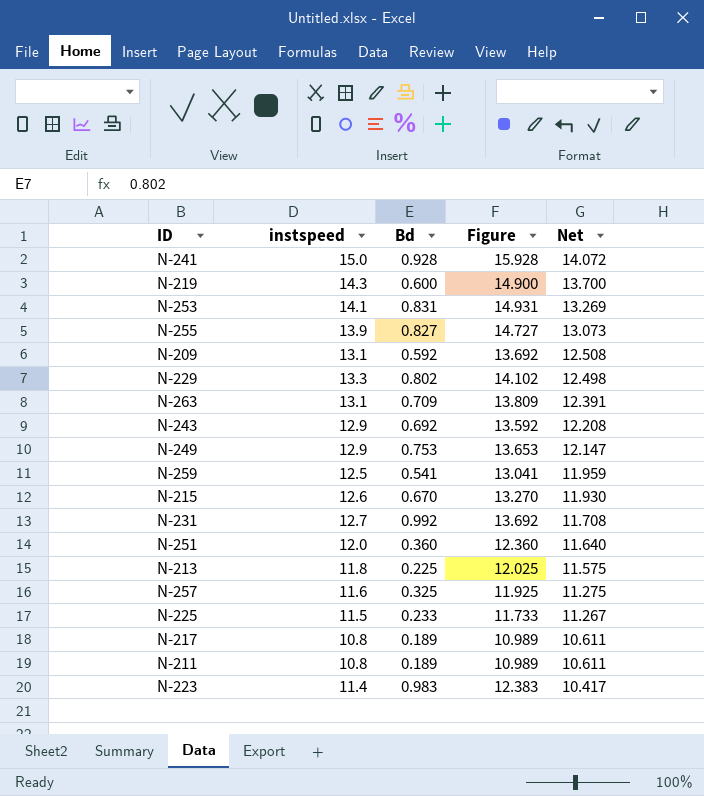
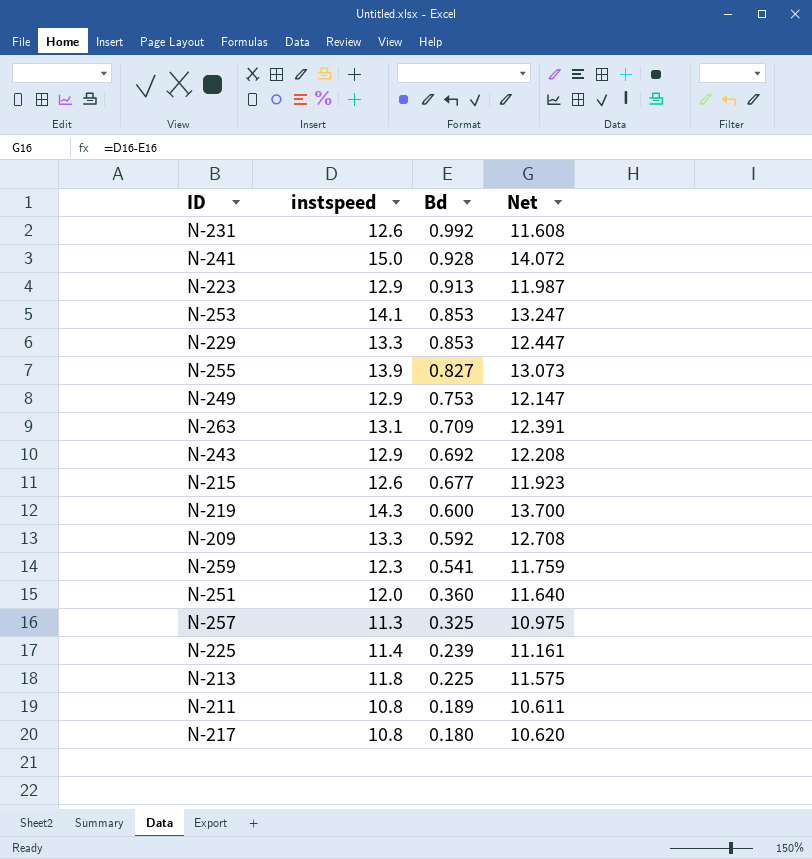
row order: Net descending -> Bd descending
column Figure | formula: [instspeed] + [Bd] -> none
N-231 | instspeed: 12.7 -> 12.6
N-231 | Net: 11.708 -> 11.608
N-223 | instspeed: 11.4 -> 12.9
N-223 | Bd: 0.983 -> 0.913
N-223 | Net: 10.417 -> 11.987
N-253 | Bd: 0.831 -> 0.853
N-253 | Net: 13.269 -> 13.247
N-229 | Bd: 0.802 -> 0.853
N-229 | Net: 12.498 -> 12.447
N-215 | Bd: 0.670 -> 0.677
N-215 | Net: 11.930 -> 11.923
N-209 | instspeed: 13.1 -> 13.3
N-209 | Net: 12.508 -> 12.708
N-259 | instspeed: 12.5 -> 12.3
N-259 | Net: 11.959 -> 11.759
N-257 | instspeed: 11.6 -> 11.3
N-257 | Net: 11.275 -> 10.975
N-225 | instspeed: 11.5 -> 11.4
N-225 | Bd: 0.233 -> 0.239
N-225 | Net: 11.267 -> 11.161
N-217 | Bd: 0.189 -> 0.180
N-217 | Net: 10.611 -> 10.620

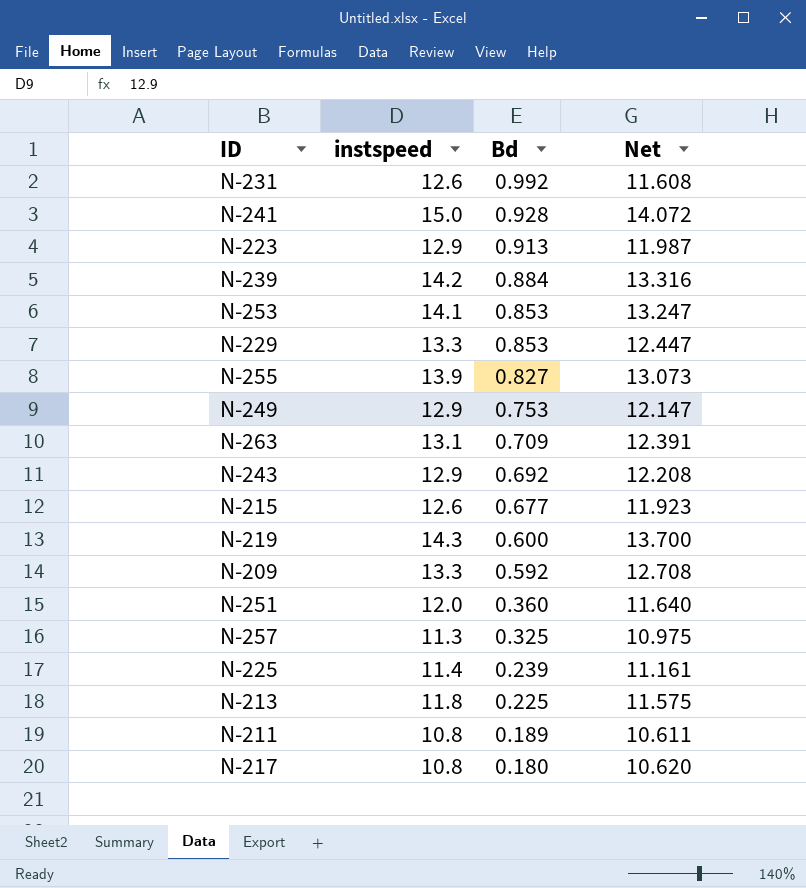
row N-259: 12.3 | 0.541 | 11.759 -> none
row N-239: none -> 14.2 | 0.884 | 13.316

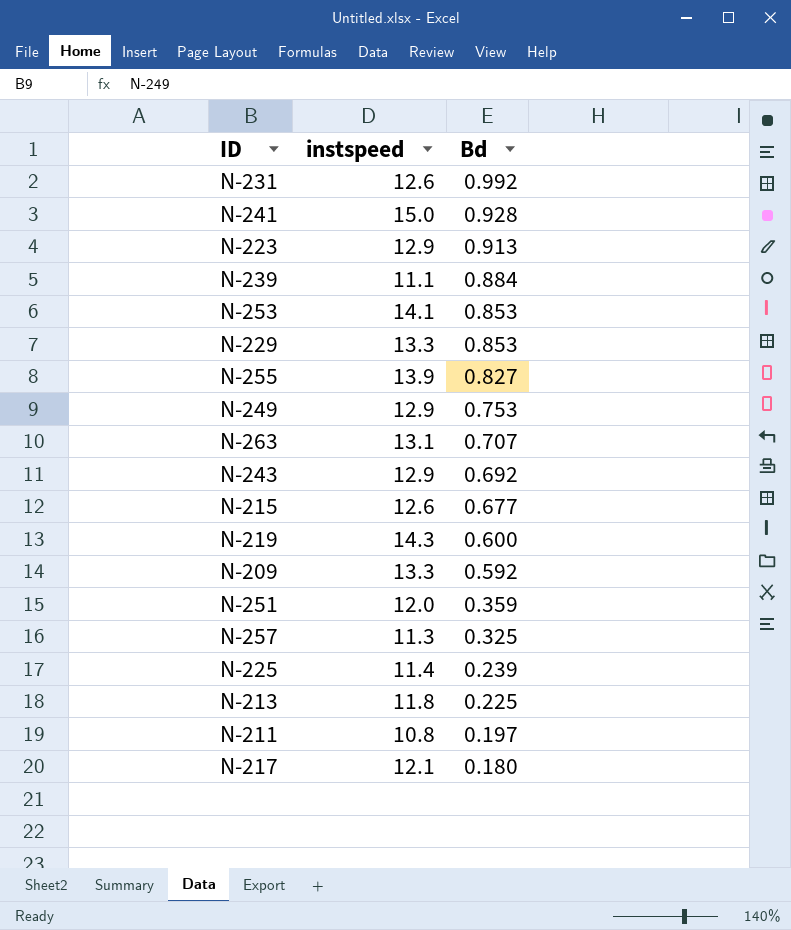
column Net | formula: [instspeed] - [Bd] -> none
N-239 | instspeed: 14.2 -> 11.1
N-263 | Bd: 0.709 -> 0.707
N-251 | Bd: 0.360 -> 0.359
N-211 | Bd: 0.189 -> 0.197
N-217 | instspeed: 10.8 -> 12.1

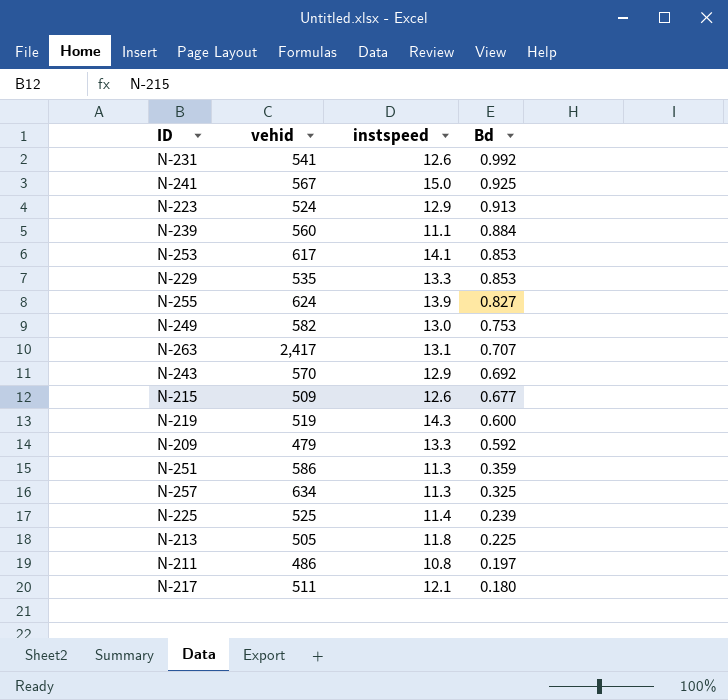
column vehid | position: none -> 2
N-241 | Bd: 0.928 -> 0.925
N-249 | instspeed: 12.9 -> 13.0
N-251 | instspeed: 12.0 -> 11.3

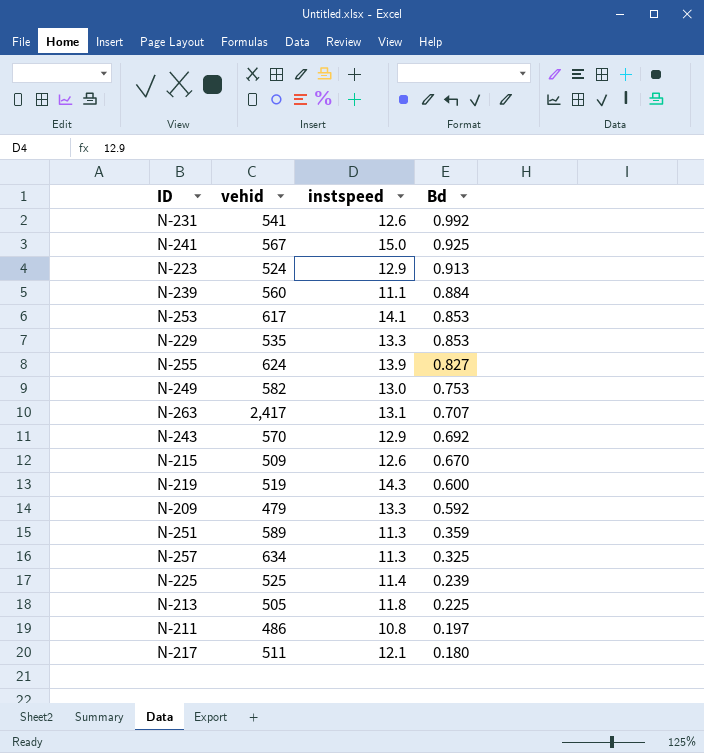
N-215 | Bd: 0.677 -> 0.670
N-251 | vehid: 586 -> 589

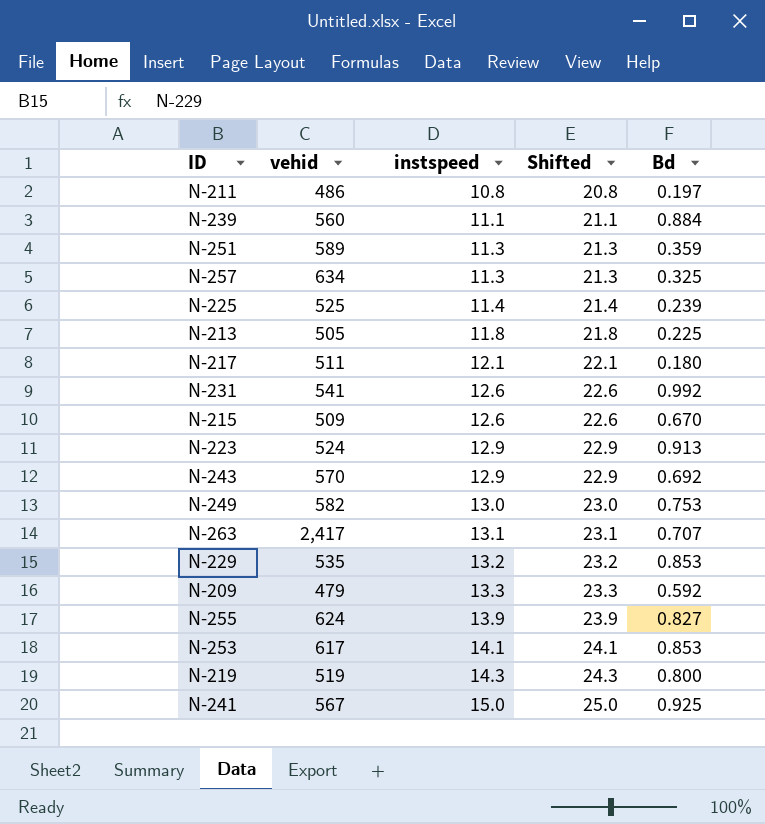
row order: Bd descending -> instspeed ascending
column Shifted | formula: none -> [instspeed] + 10
N-229 | instspeed: 13.3 -> 13.2
N-219 | Bd: 0.600 -> 0.800

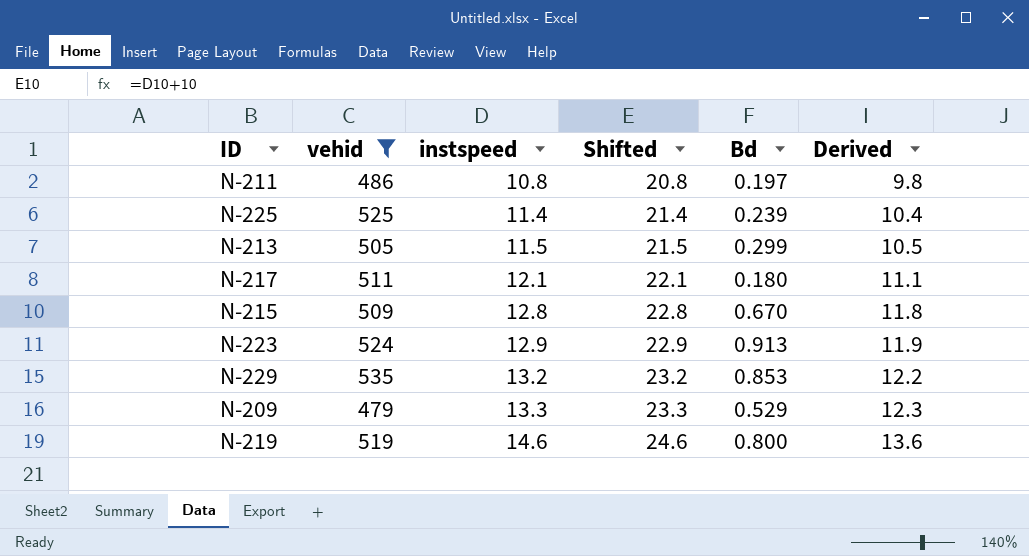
filter: none -> vehid <= 535
column Derived | formula: none -> [instspeed] - 1
N-213 | instspeed: 11.8 -> 11.5
N-213 | Shifted: 21.8 -> 21.5
N-213 | Bd: 0.225 -> 0.299
N-215 | instspeed: 12.6 -> 12.8
N-215 | Shifted: 22.6 -> 22.8
N-209 | Bd: 0.592 -> 0.529
N-219 | instspeed: 14.3 -> 14.6
N-219 | Shifted: 24.3 -> 24.6

